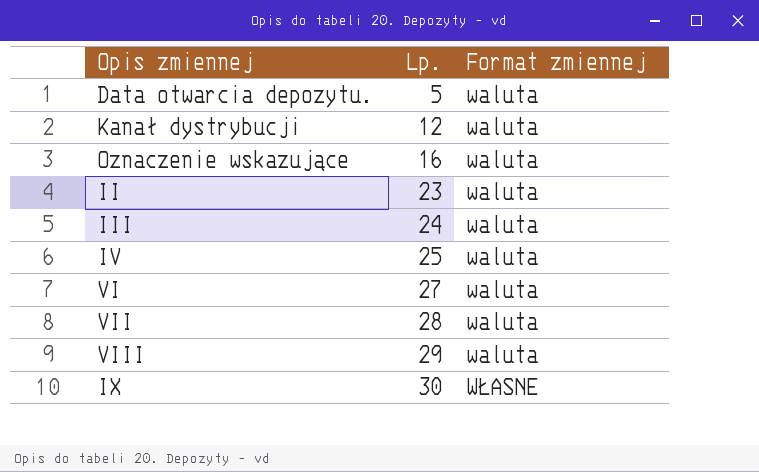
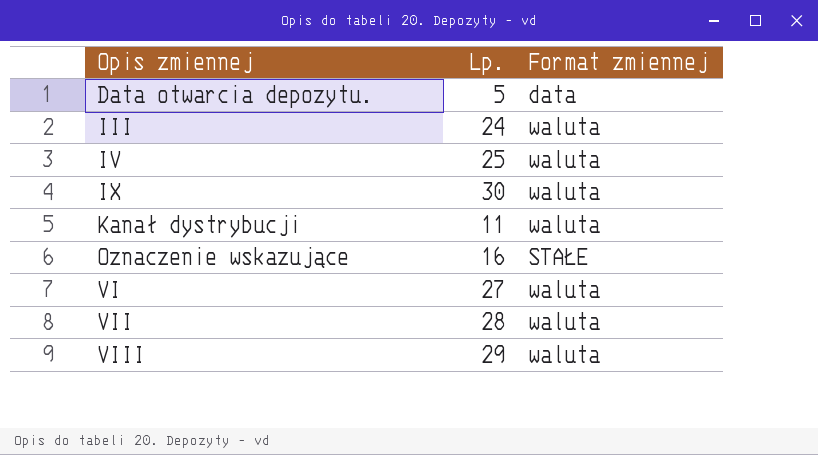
row order: Lp. ascending -> Opis zmiennej ascending
row II: 23 | waluta -> none
Data otwarcia depozytu. | Format zmiennej: waluta -> data
IX | Format zmiennej: WŁASNE -> waluta
Kanał dystrybucji | Lp.: 12 -> 11
Oznaczenie wskazujące | Format zmiennej: waluta -> STAŁE

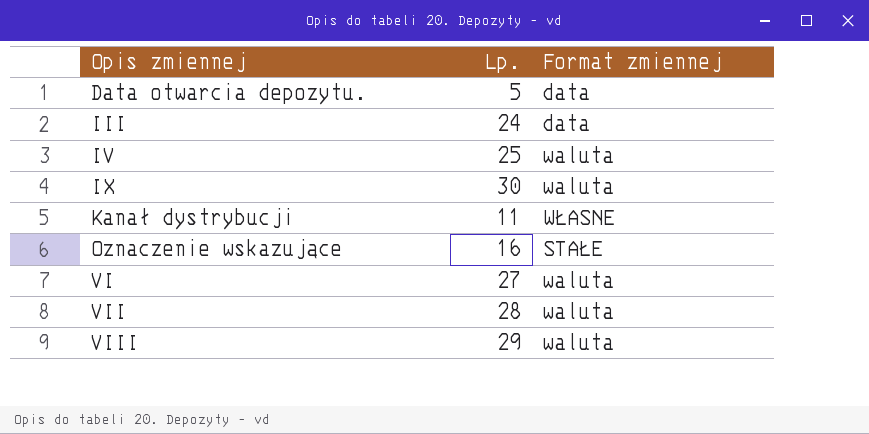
III | Format zmiennej: waluta -> data
Kanał dystrybucji | Format zmiennej: waluta -> WŁASNE

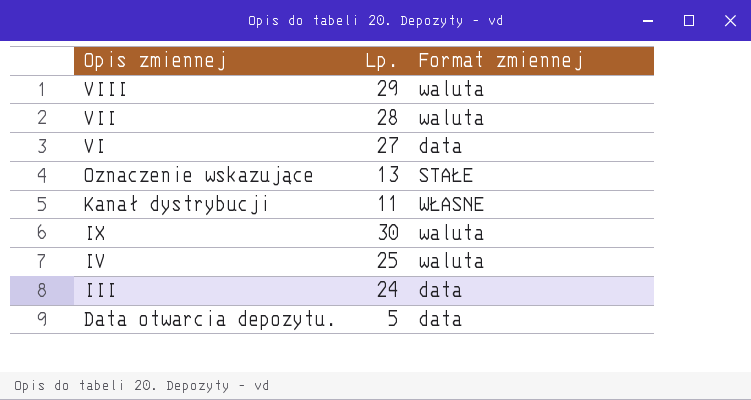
row order: Opis zmiennej ascending -> Opis zmiennej descending
VI | Format zmiennej: waluta -> data
Oznaczenie wskazujące | Lp.: 16 -> 13

